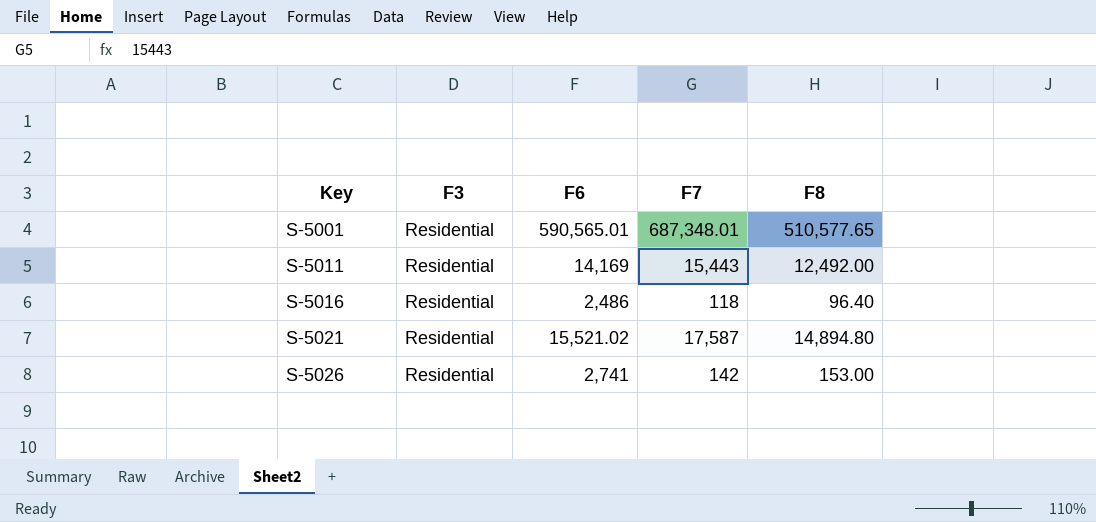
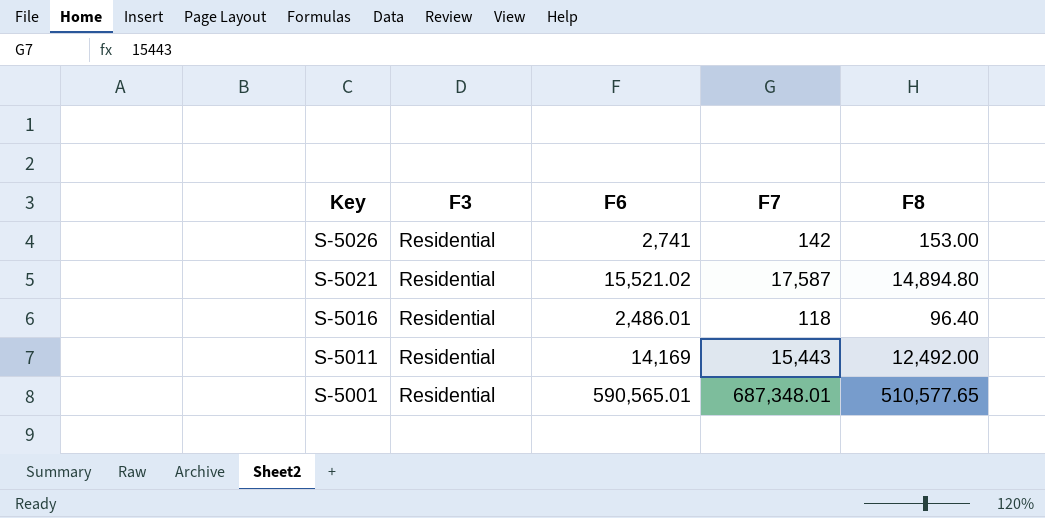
row order: Key ascending -> Key descending
S-5016 | F6: 2,486 -> 2,486.01

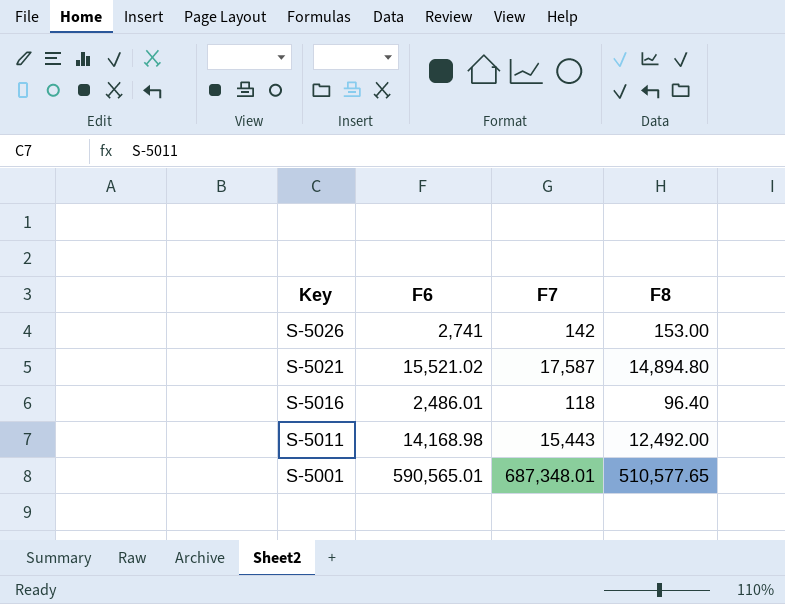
column F3 | position: 2 -> none
S-5011 | F6: 14,169 -> 14,168.98

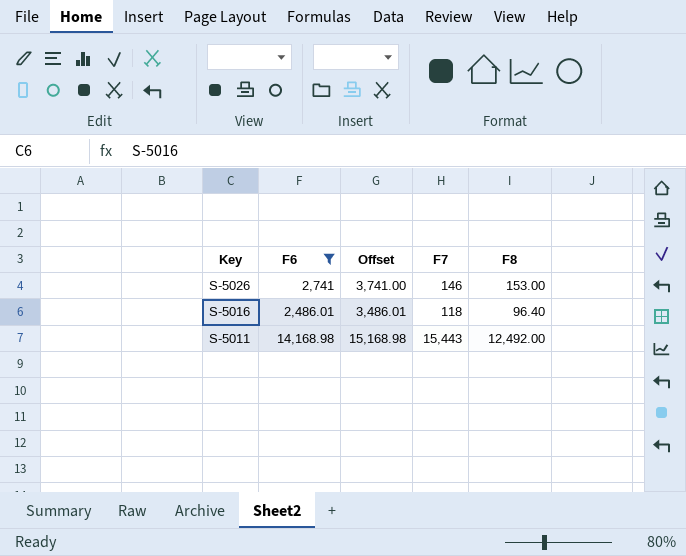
filter: none -> F6 <= 14,168.98
column Offset | formula: none -> [F6] + 1000
S-5026 | F7: 142 -> 146

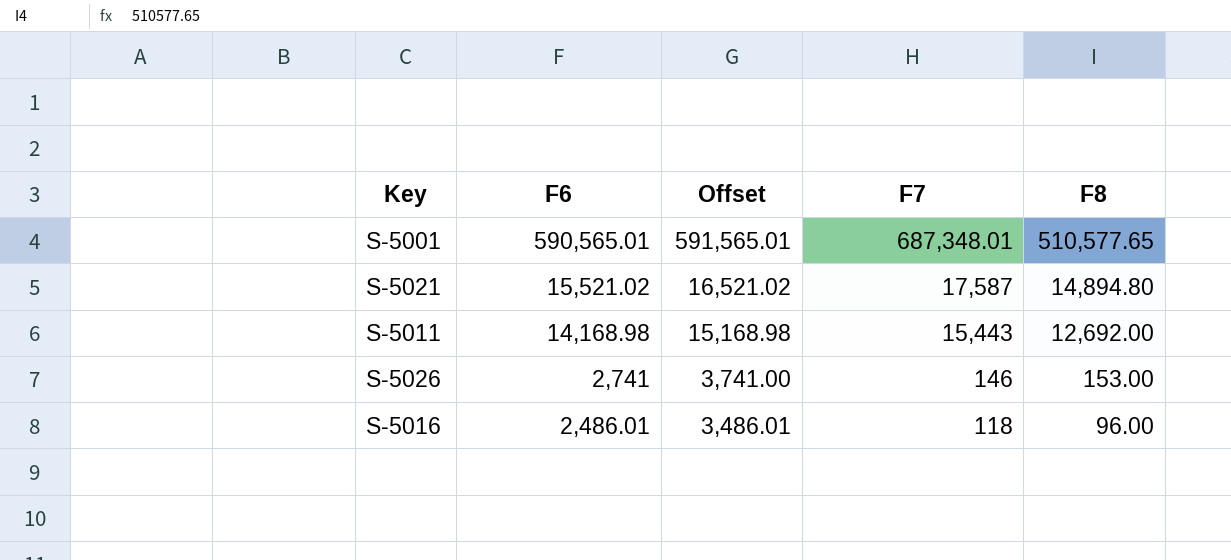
filter: F6 <= 14,168.98 -> none
row order: Key descending -> F6 descending
S-5011 | F8: 12,492.00 -> 12,692.00
S-5016 | F8: 96.40 -> 96.00

